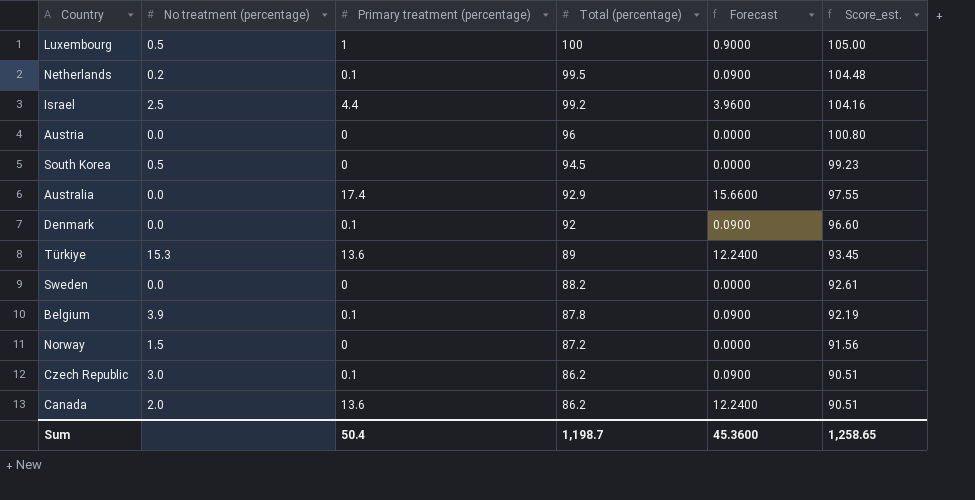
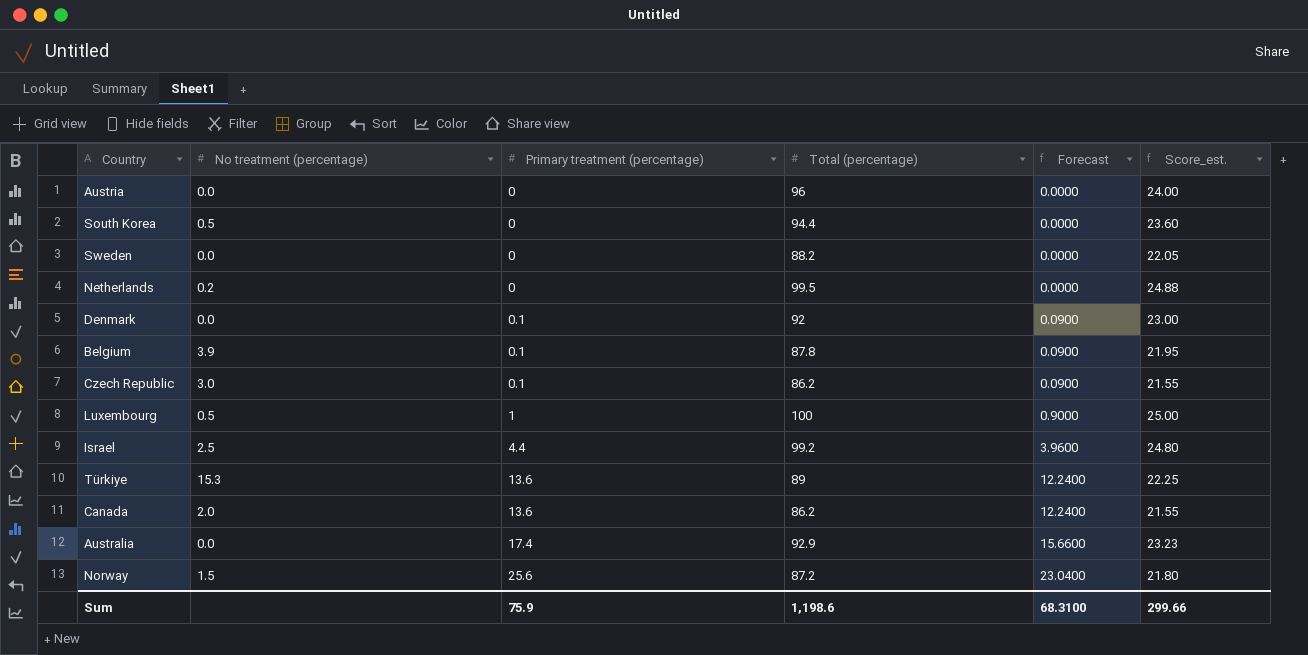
row order: Total (percentage) descending -> Primary treatment (percentage) ascending
column Score_est. | formula: [Total (percentage)] * 1.05 -> [Total (percentage)] * 0.25
South Korea | Total (percentage): 94.5 -> 94.4
Netherlands | Primary treatment (percentage): 0.1 -> 0
Netherlands | Forecast: 0.0900 -> 0.0000
Norway | Primary treatment (percentage): 0 -> 25.6
Norway | Forecast: 0.0000 -> 23.0400
Sum | Primary treatment (percentage): 50.4 -> 75.9
Sum | Total (percentage): 1,198.7 -> 1,198.6
Sum | Forecast: 45.3600 -> 68.3100
Sum | Score_est.: 1,258.65 -> 299.66

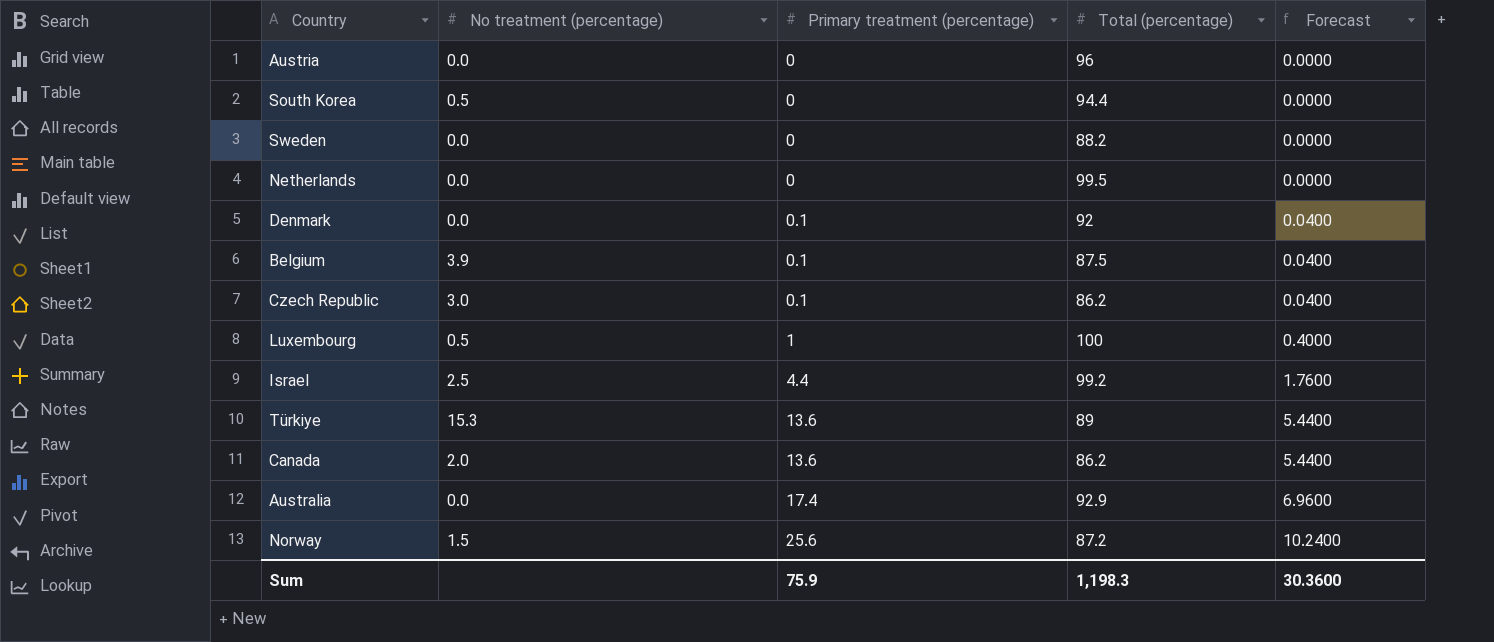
column Score_est. | formula: [Total (percentage)] * 0.25 -> none
column Forecast | formula: [Primary treatment (percentage)] * 0.9 -> [Primary treatment (percentage)] * 0.4
Netherlands | No treatment (percentage): 0.2 -> 0.0
Belgium | Total (percentage): 87.8 -> 87.5
Sum | Total (percentage): 1,198.6 -> 1,198.3
Sum | Forecast: 68.3100 -> 30.3600

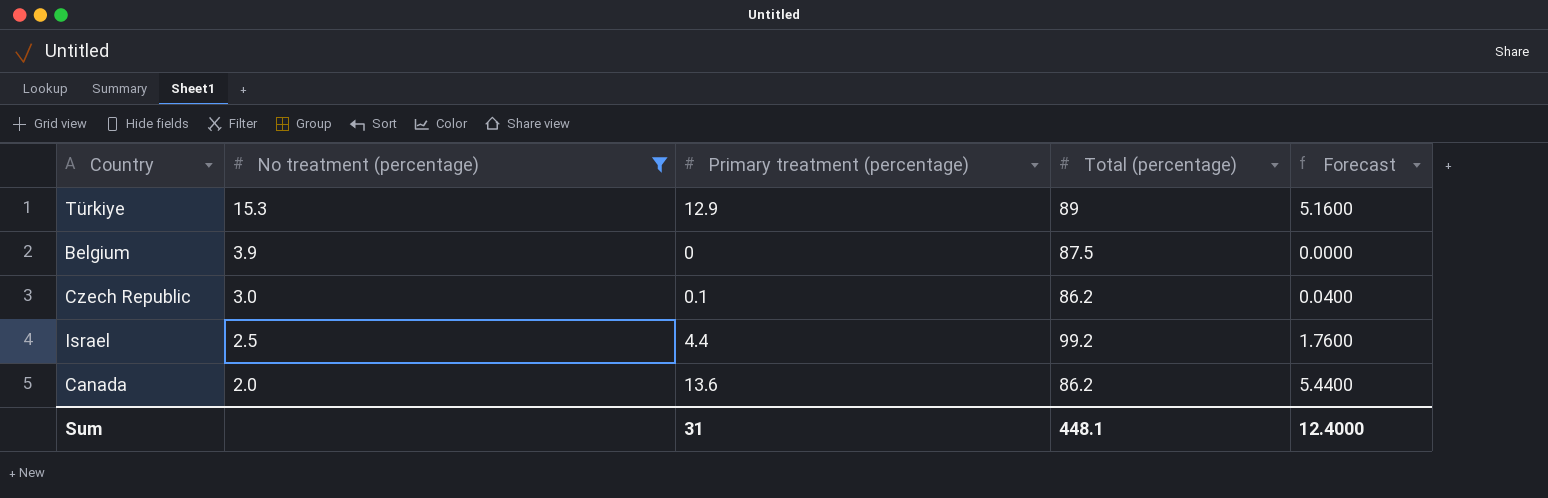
filter: none -> No treatment (percentage) >= 2.0
row order: Primary treatment (percentage) ascending -> No treatment (percentage) descending
Türkiye | Primary treatment (percentage): 13.6 -> 12.9
Türkiye | Forecast: 5.4400 -> 5.1600
Belgium | Primary treatment (percentage): 0.1 -> 0
Belgium | Forecast: 0.0400 -> 0.0000
Sum | Primary treatment (percentage): 75.9 -> 31
Sum | Total (percentage): 1,198.3 -> 448.1
Sum | Forecast: 30.3600 -> 12.4000

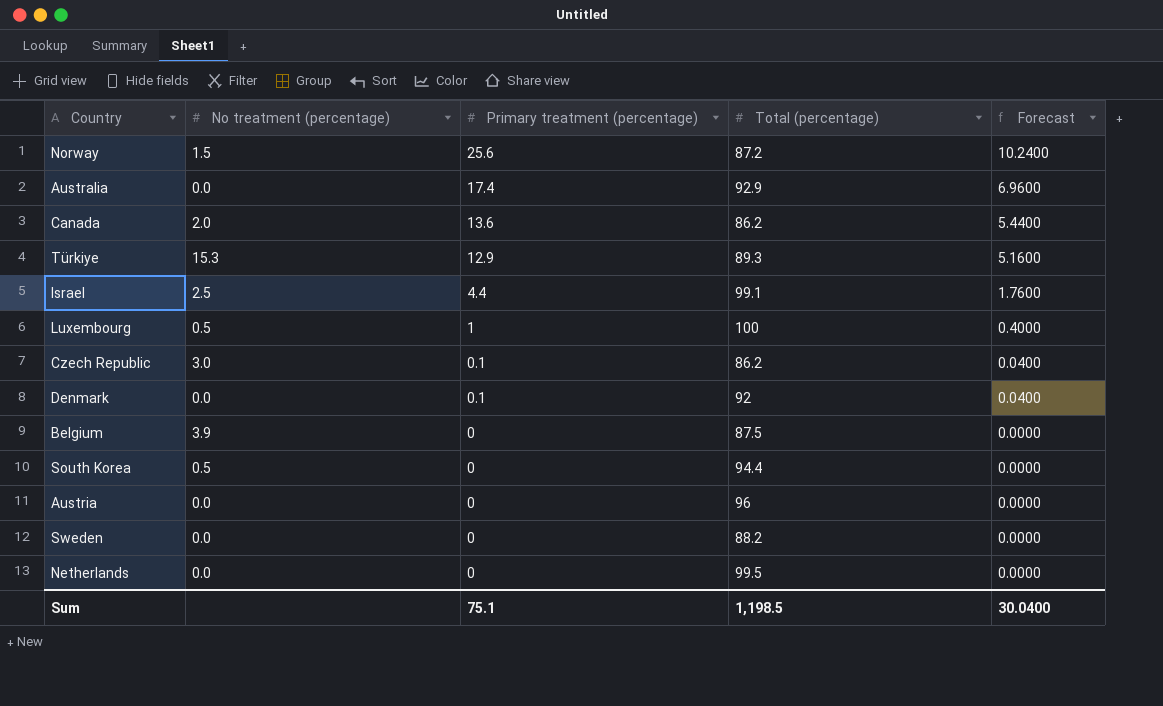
filter: No treatment (percentage) >= 2.0 -> none
row order: No treatment (percentage) descending -> Primary treatment (percentage) descending
Türkiye | Total (percentage): 89 -> 89.3
Israel | Total (percentage): 99.2 -> 99.1
Sum | Primary treatment (percentage): 31 -> 75.1
Sum | Total (percentage): 448.1 -> 1,198.5
Sum | Forecast: 12.4000 -> 30.0400

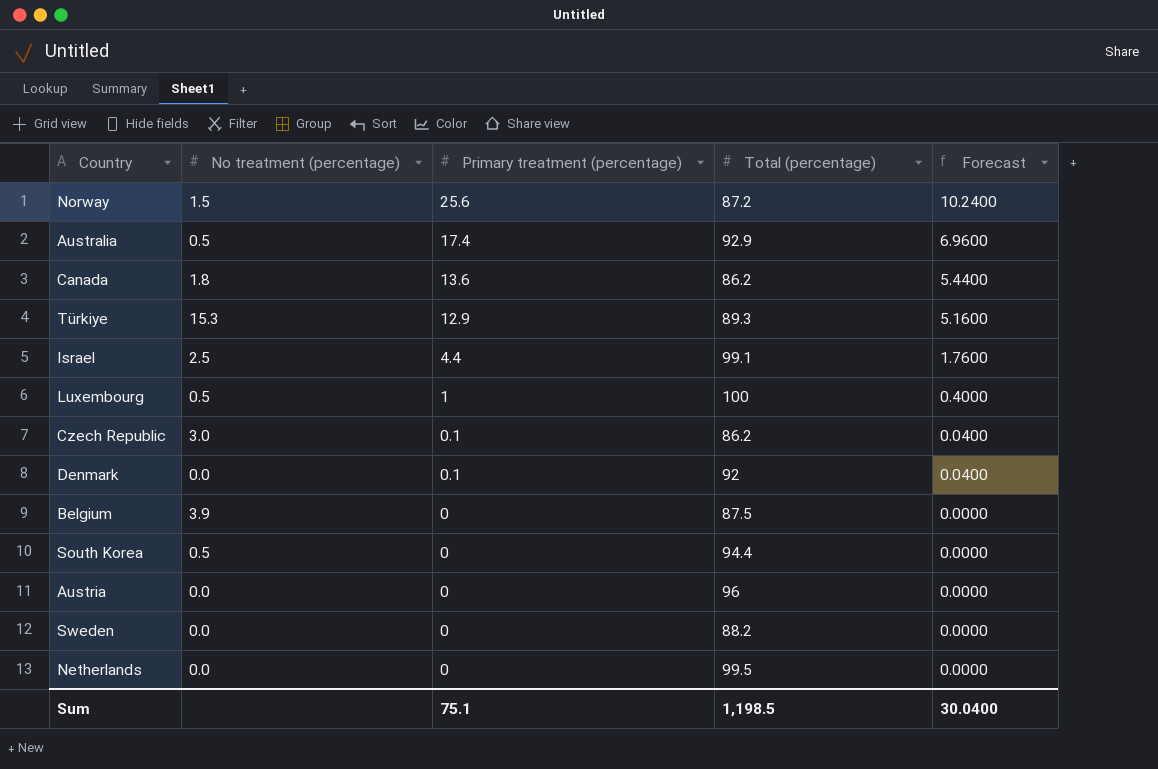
Australia | No treatment (percentage): 0.0 -> 0.5
Canada | No treatment (percentage): 2.0 -> 1.8

